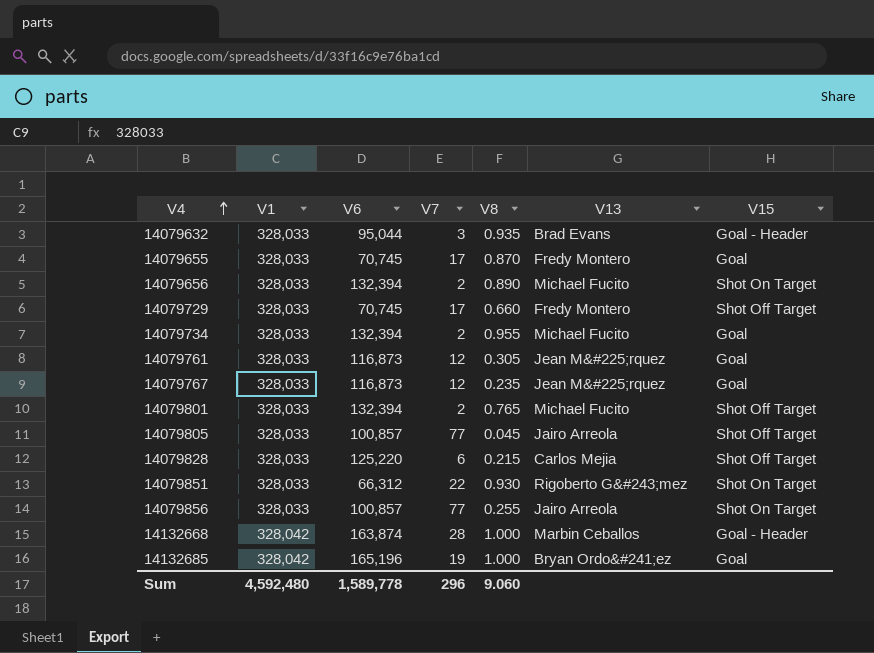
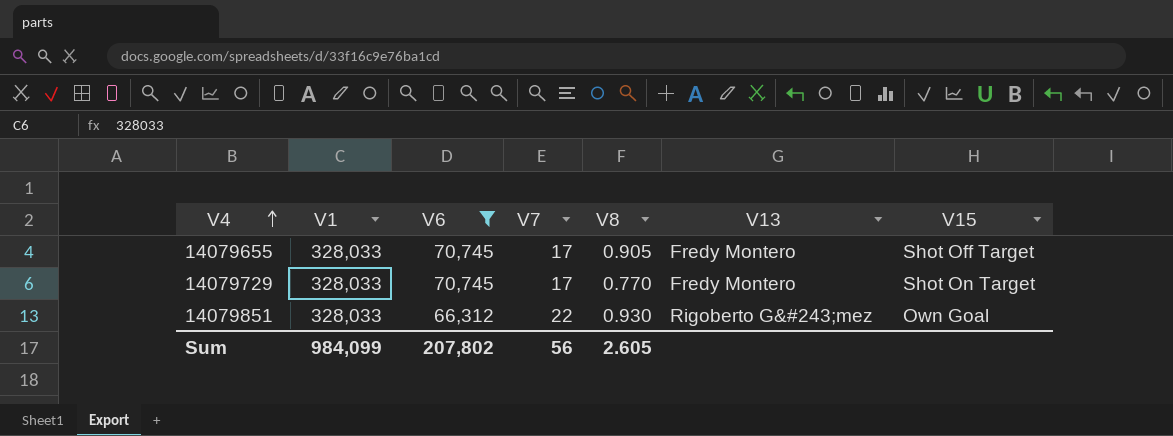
filter: none -> V6 <= 70,745
14079655 | V8: 0.870 -> 0.905
14079655 | V15: Goal -> Shot Off Target
14079729 | V8: 0.660 -> 0.770
14079729 | V15: Shot Off Target -> Shot On Target
14079851 | V15: Shot On Target -> Own Goal
Sum | V1: 4,592,480 -> 984,099
Sum | V6: 1,589,778 -> 207,802
Sum | V7: 296 -> 56
Sum | V8: 9.060 -> 2.605

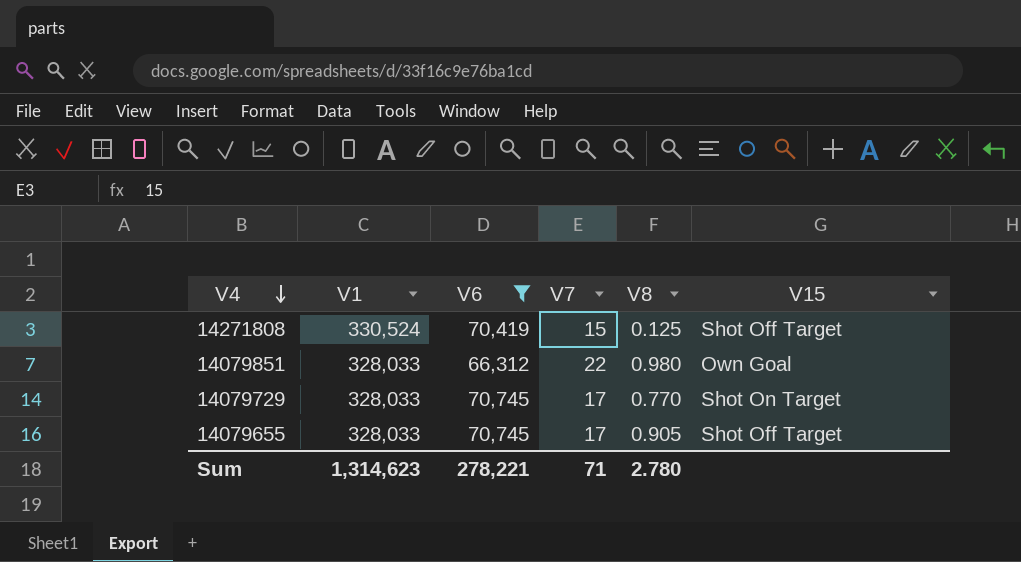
row order: V4 ascending -> V4 descending
column V13 | position: 6 -> none
row 14271808: none -> 330,524 | 70,419 | 15 | 0.125 | Shot Off Target
14079851 | V8: 0.930 -> 0.980
Sum | V1: 984,099 -> 1,314,623
Sum | V6: 207,802 -> 278,221
Sum | V7: 56 -> 71
Sum | V8: 2.605 -> 2.780

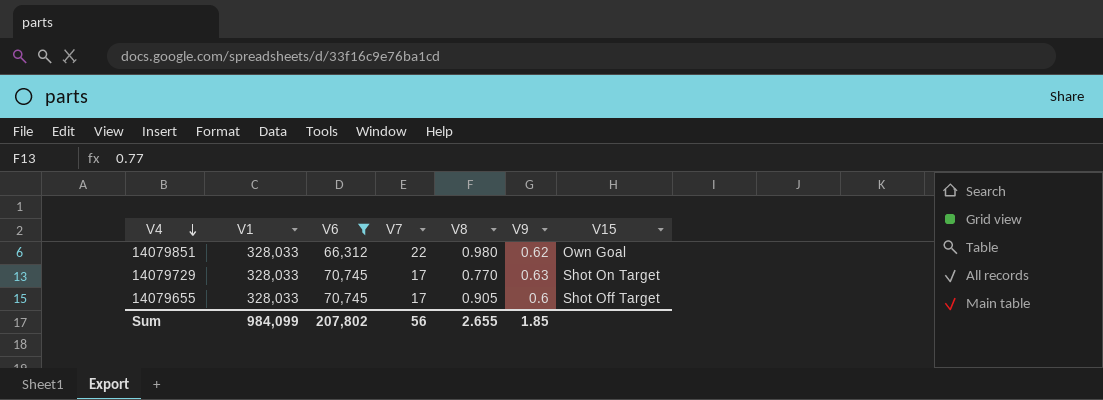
column V9 | position: none -> 6
row 14271808: 330,524 | 70,419 | 15 | 0.125 | Shot Off Target -> none
Sum | V1: 1,314,623 -> 984,099
Sum | V6: 278,221 -> 207,802
Sum | V7: 71 -> 56
Sum | V8: 2.780 -> 2.655

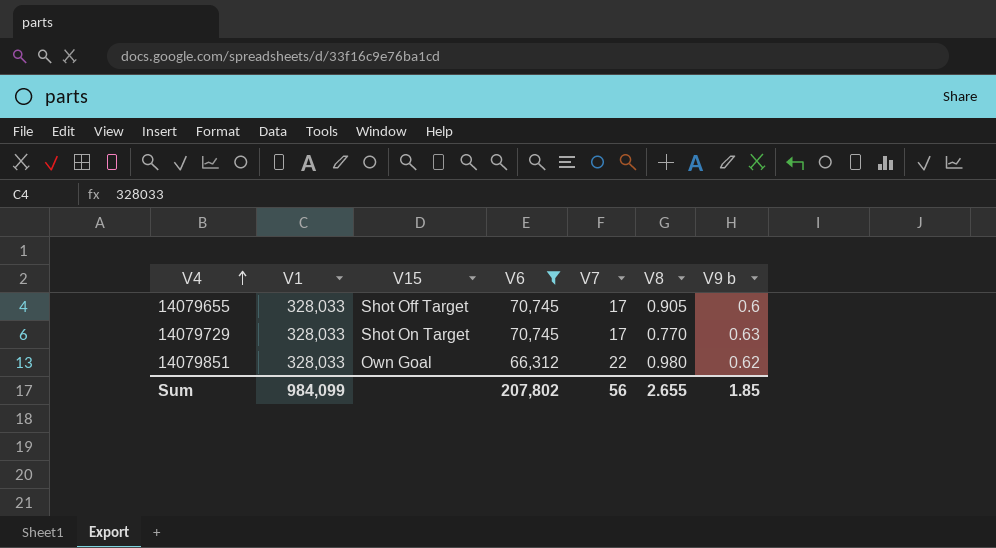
row order: V4 descending -> V4 ascending
column V15 | position: 7 -> 3
column name: V9 -> V9 b

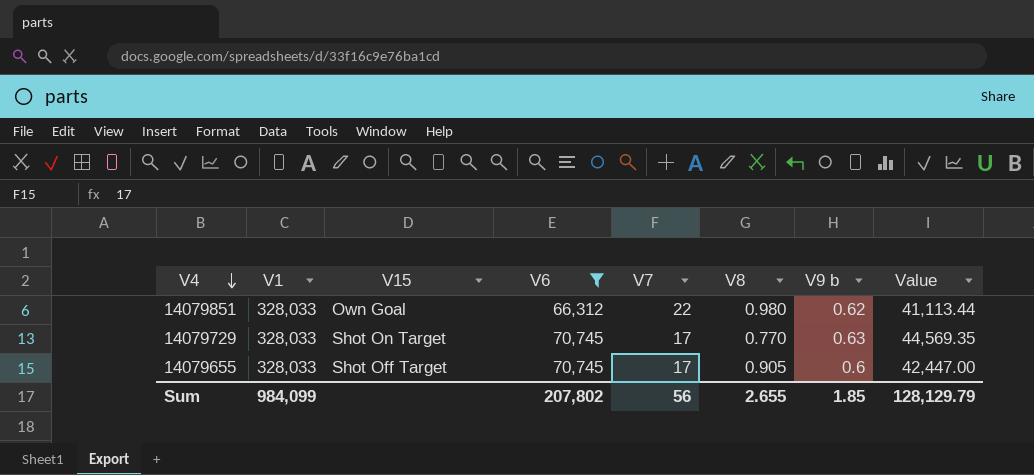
row order: V4 ascending -> V4 descending
column Value | formula: none -> [V6] * [V9 b]

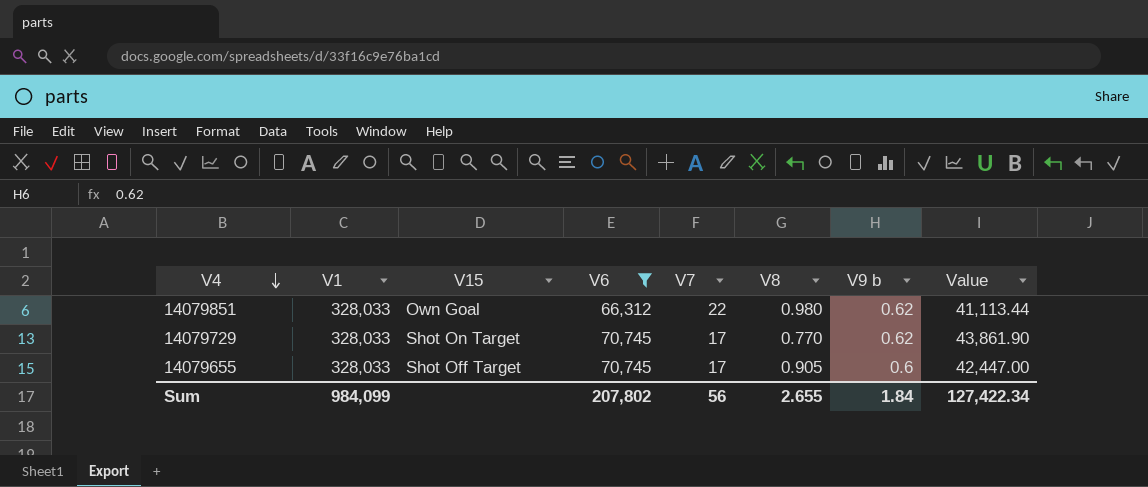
14079729 | V9 b: 0.63 -> 0.62
14079729 | Value: 44,569.35 -> 43,861.90
Sum | V9 b: 1.85 -> 1.84
Sum | Value: 128,129.79 -> 127,422.34

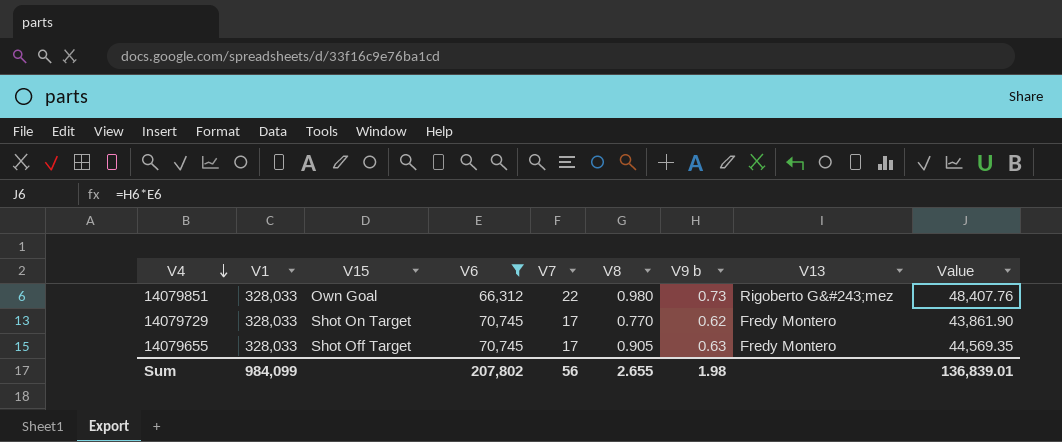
column V13 | position: none -> 8
14079851 | V9 b: 0.62 -> 0.73
14079851 | Value: 41,113.44 -> 48,407.76
14079655 | V9 b: 0.6 -> 0.63
14079655 | Value: 42,447.00 -> 44,569.35
Sum | V9 b: 1.84 -> 1.98
Sum | Value: 127,422.34 -> 136,839.01

